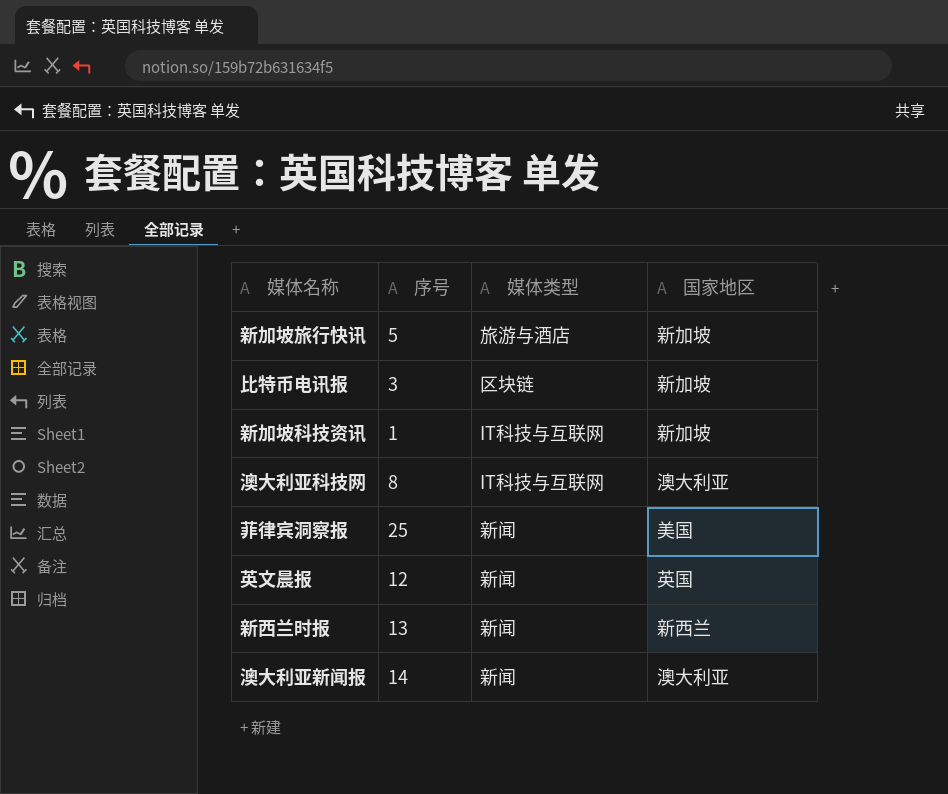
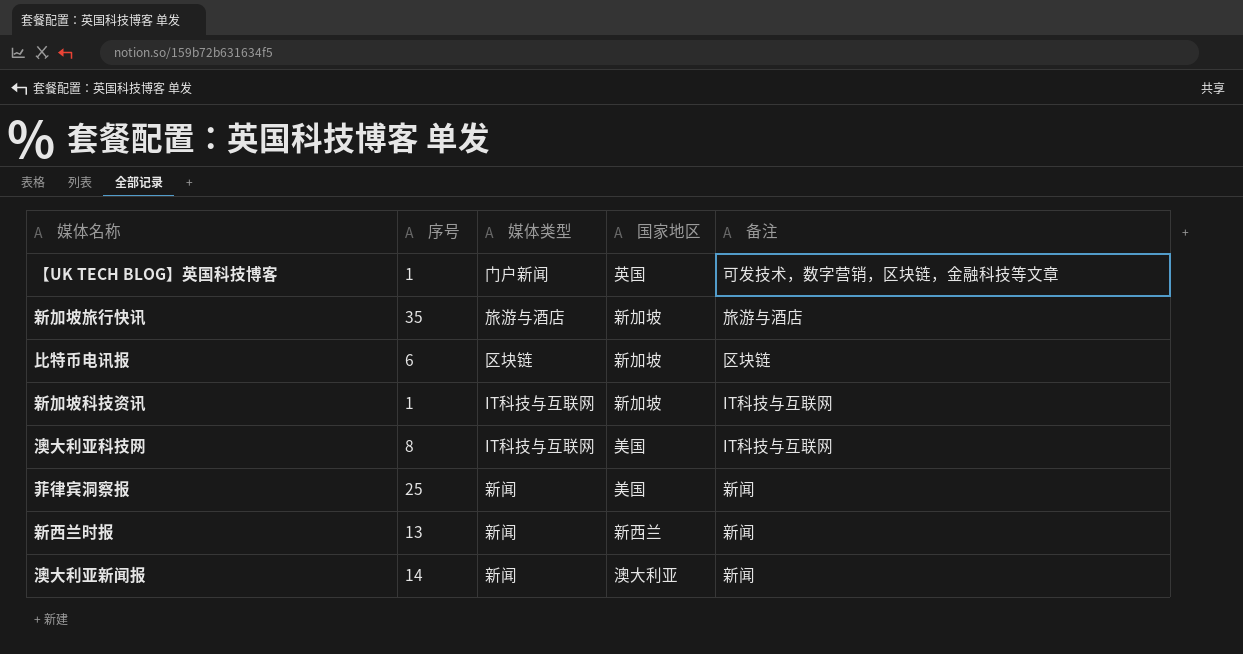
column 备注 | position: none -> 5
row 英文晨报: 12 | 新闻 | 英国 -> none
row 【UK TECH BLOG】英国科技博客: none -> 1 | 门户新闻 | 英国 | 可发技术，数字营销，区块链，金融科技等文章
新加坡旅行快讯 | 序号: 5 -> 35
比特币电讯报 | 序号: 3 -> 6
澳大利亚科技网 | 国家地区: 澳大利亚 -> 美国

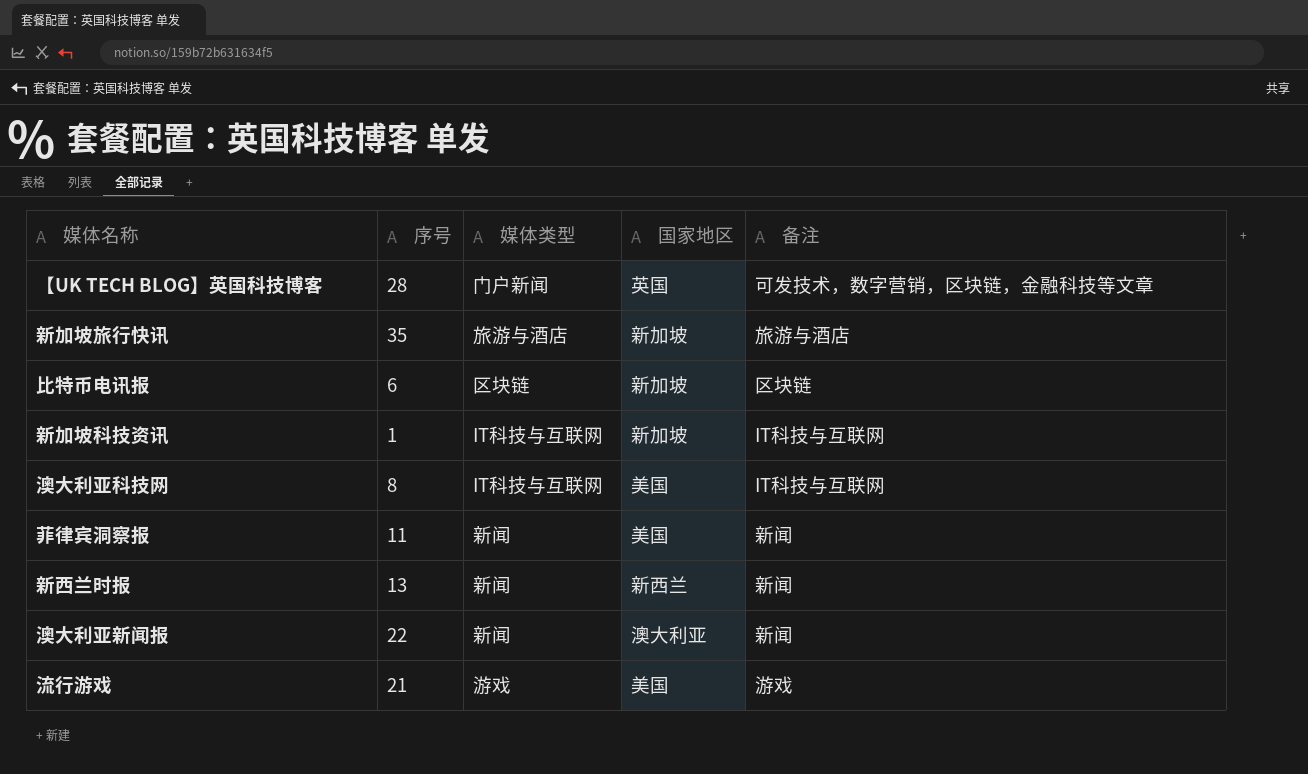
【UK TECH BLOG】英国科技博客 | 序号: 1 -> 28
菲律宾洞察报 | 序号: 25 -> 11
澳大利亚新闻报 | 序号: 14 -> 22
row 流行游戏: none -> 21 | 游戏 | 美国 | 游戏

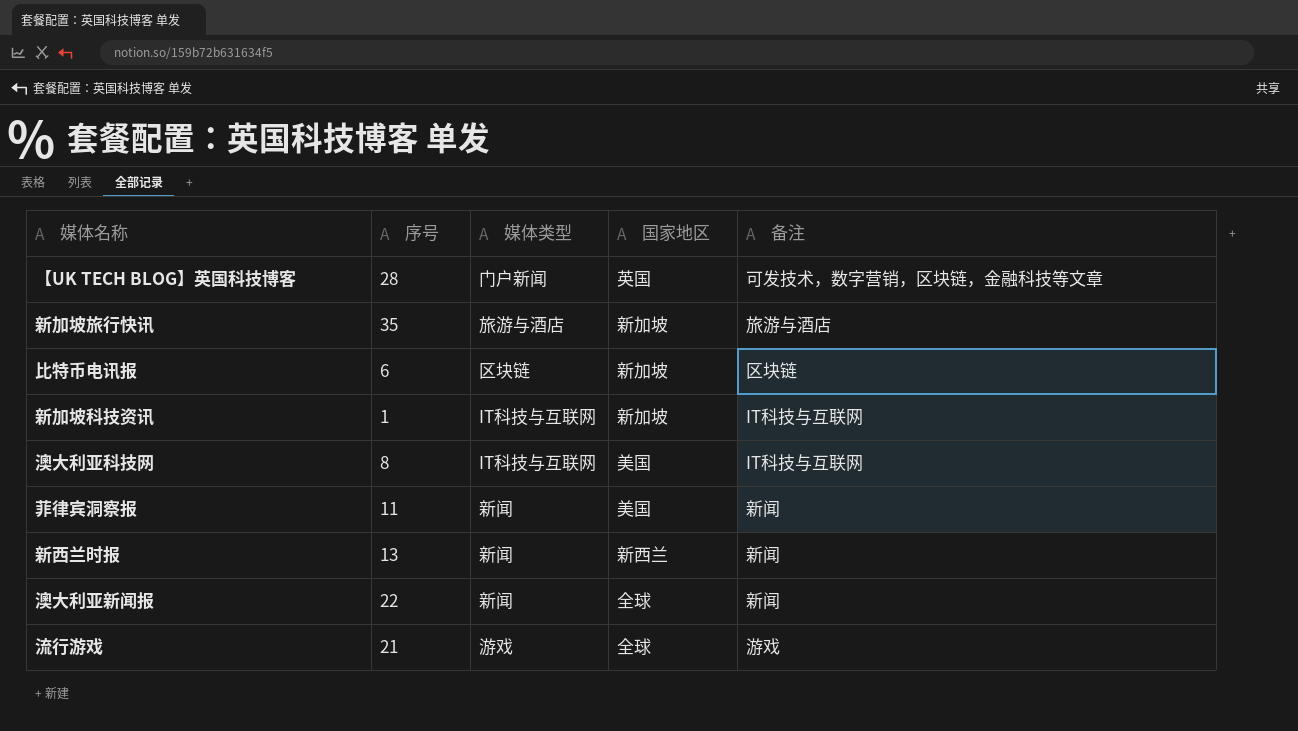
澳大利亚新闻报 | 国家地区: 澳大利亚 -> 全球
流行游戏 | 国家地区: 美国 -> 全球

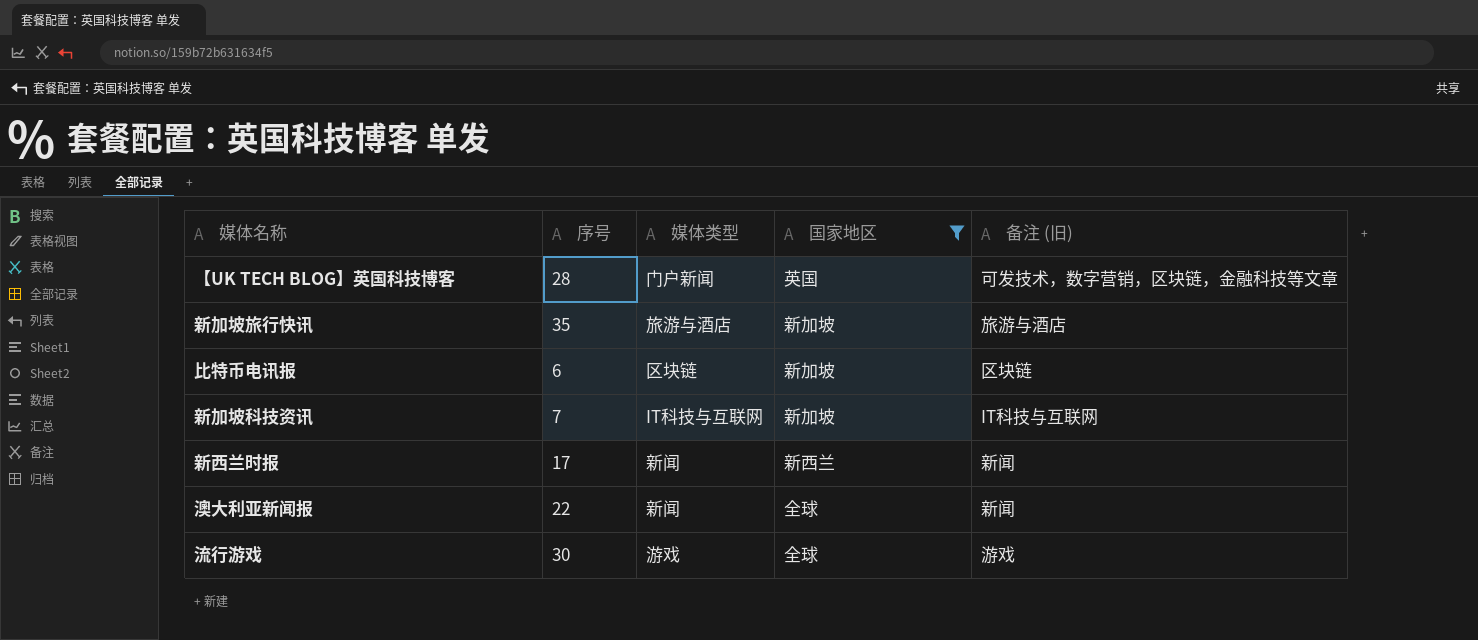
filter: none -> 国家地区 != 美国
column name: 备注 -> 备注 (旧)
新加坡科技资讯 | 序号: 1 -> 7
新西兰时报 | 序号: 13 -> 17
流行游戏 | 序号: 21 -> 30

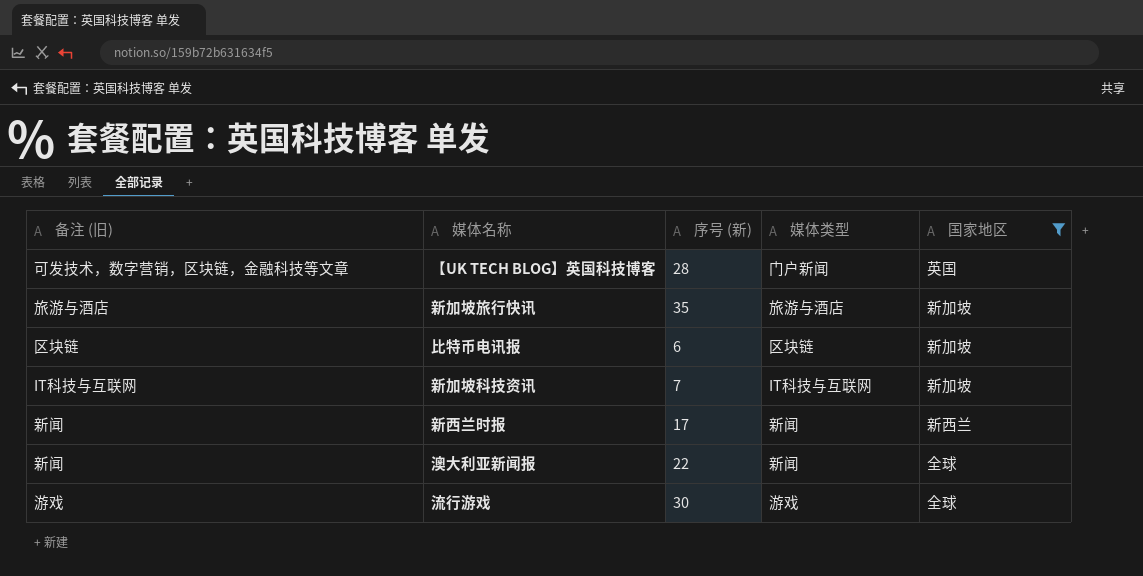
column 备注 (旧) | position: 5 -> 1
column name: 序号 -> 序号 (新)

